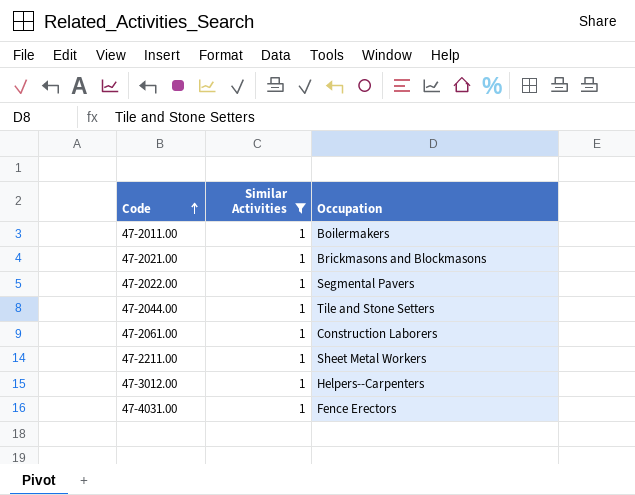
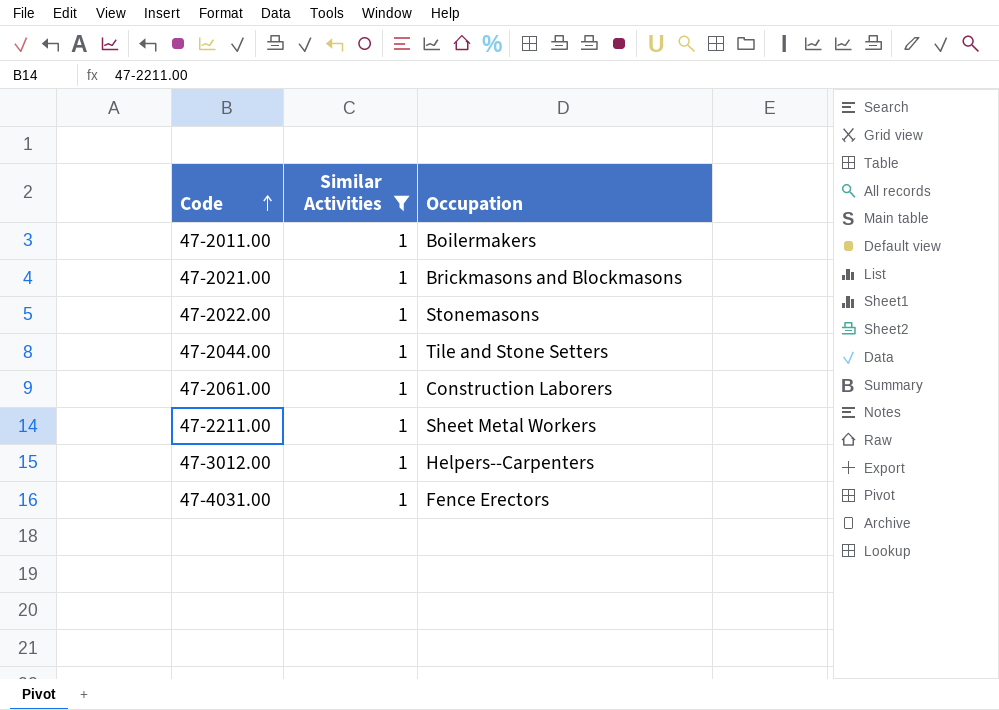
47-2022.00 | Occupation: Segmental Pavers -> Stonemasons

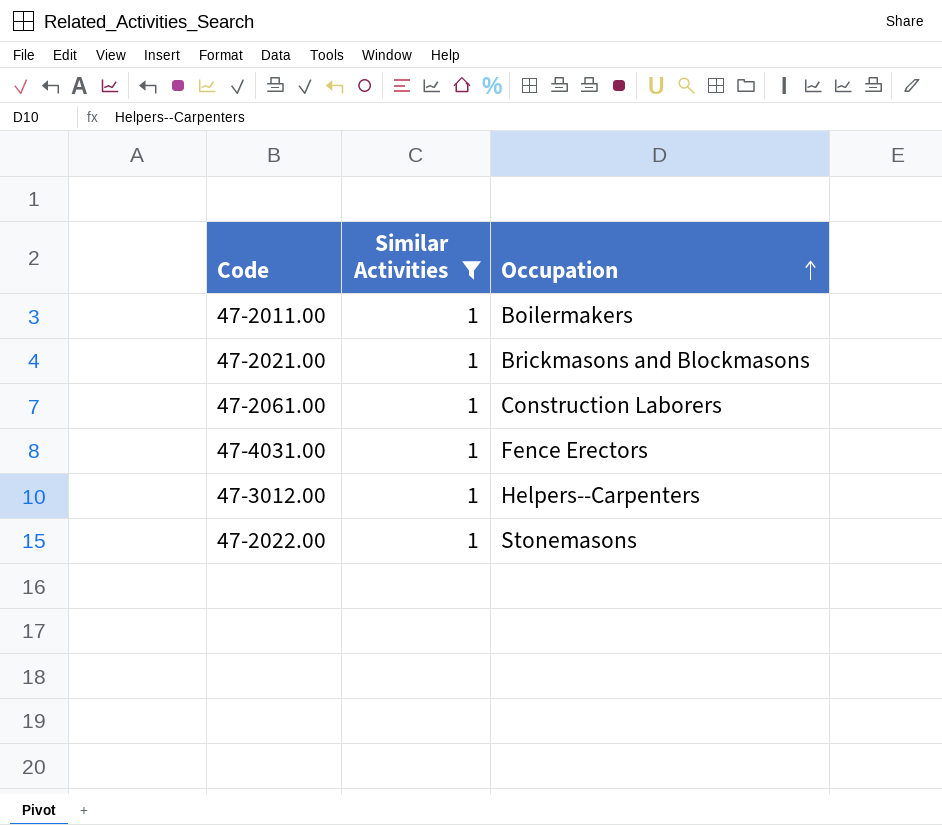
row order: Code ascending -> Occupation ascending
row 47-2044.00: 1 | Tile and Stone Setters -> none
row 47-2211.00: 1 | Sheet Metal Workers -> none

